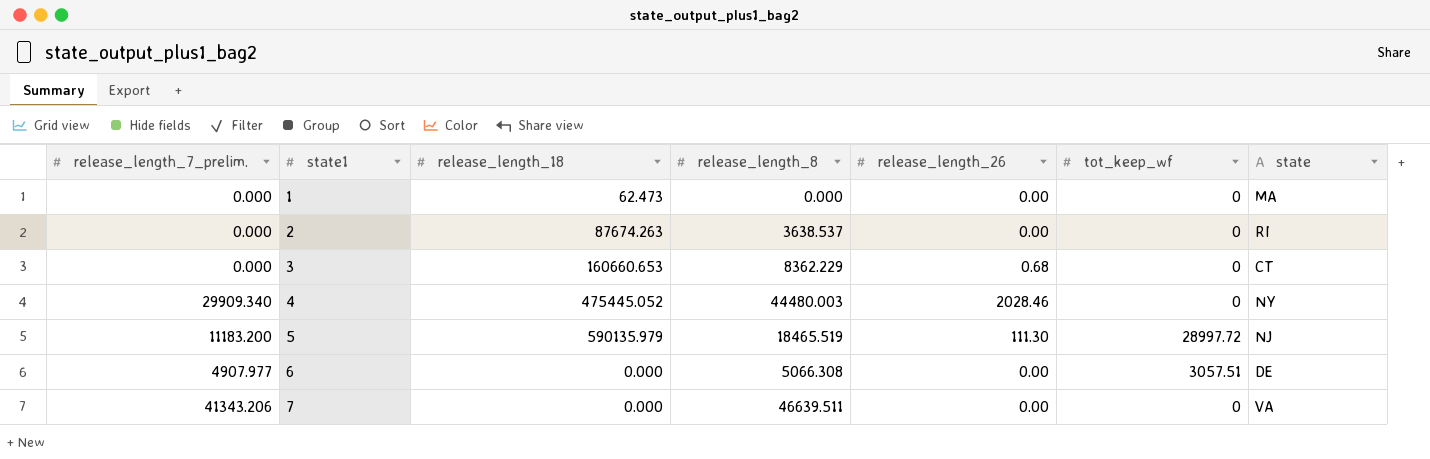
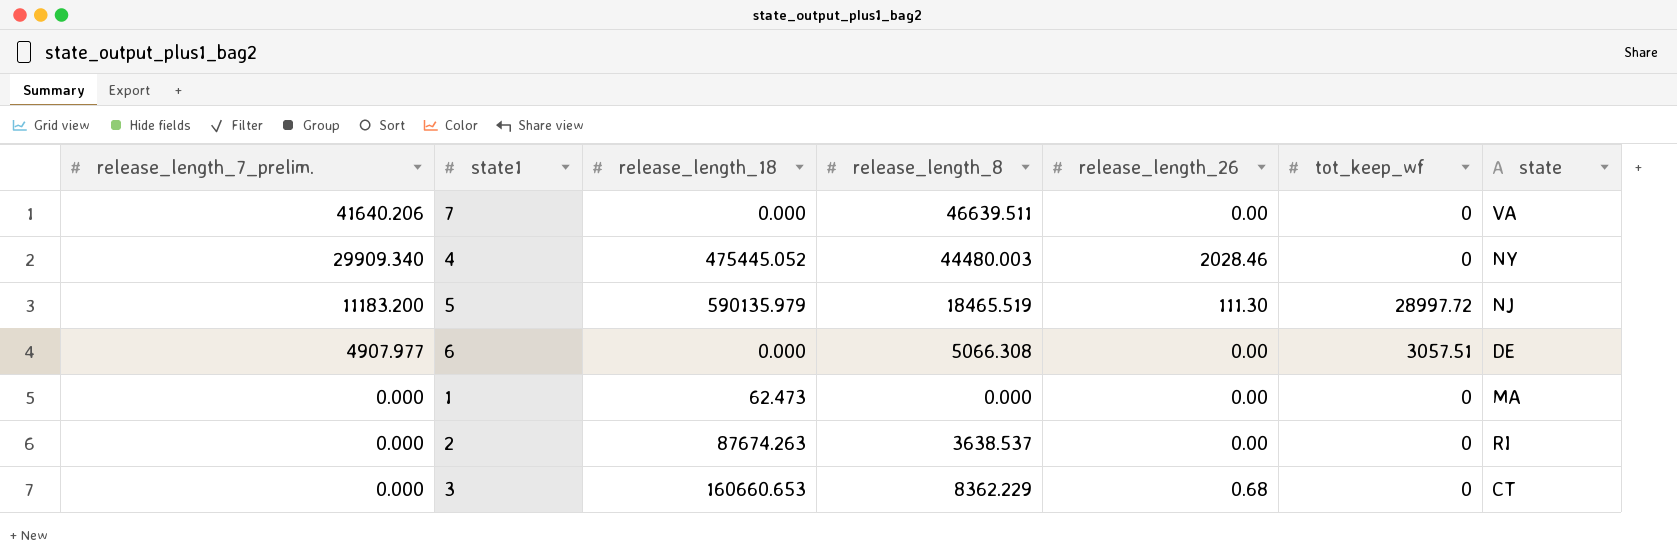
row order: state1 ascending -> release_length_7_prelim. descending
7 | release_length_7_prelim.: 41343.206 -> 41640.206

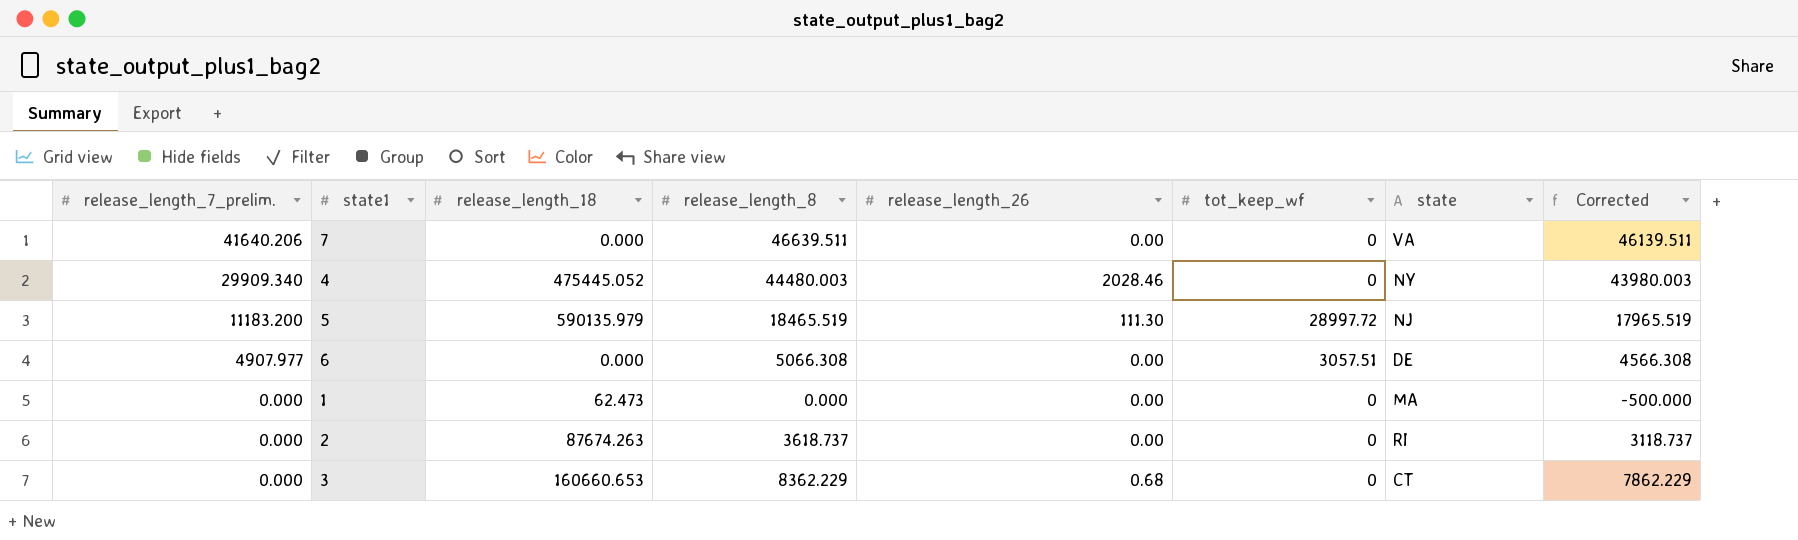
column Corrected | formula: none -> [release_length_8] - 500
2 | release_length_8: 3638.537 -> 3618.737

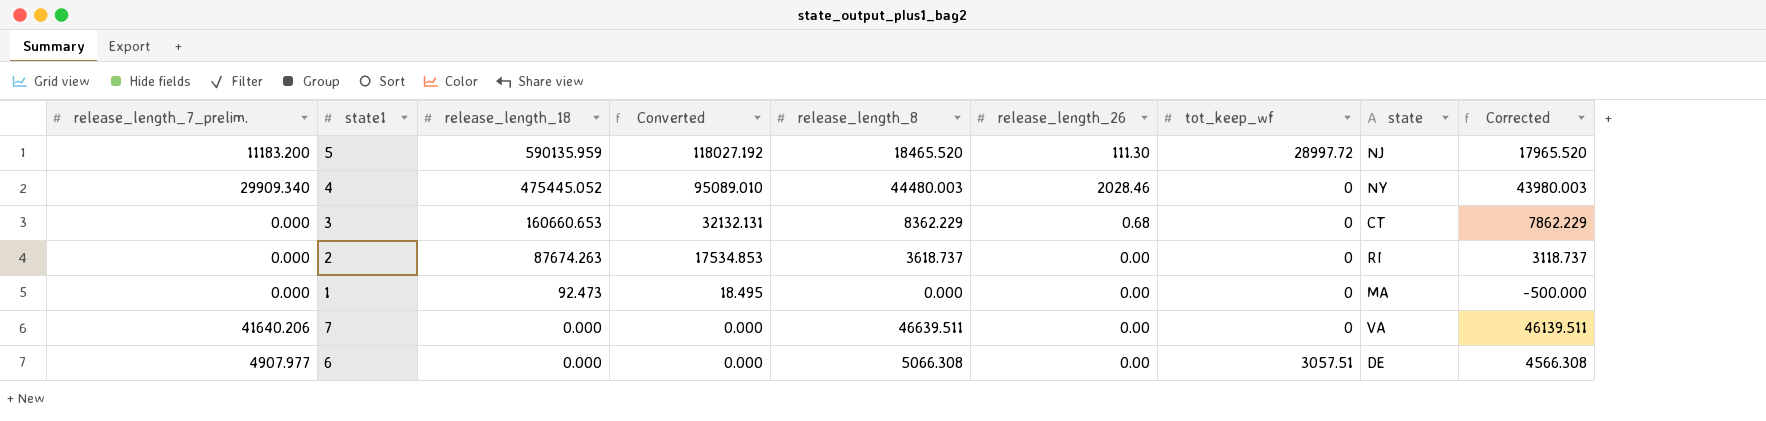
row order: release_length_7_prelim. descending -> release_length_18 descending
column Converted | formula: none -> [release_length_18] * 0.2
5 | release_length_18: 590135.979 -> 590135.959
5 | release_length_8: 18465.519 -> 18465.520
5 | Corrected: 17965.519 -> 17965.520
1 | release_length_18: 62.473 -> 92.473

